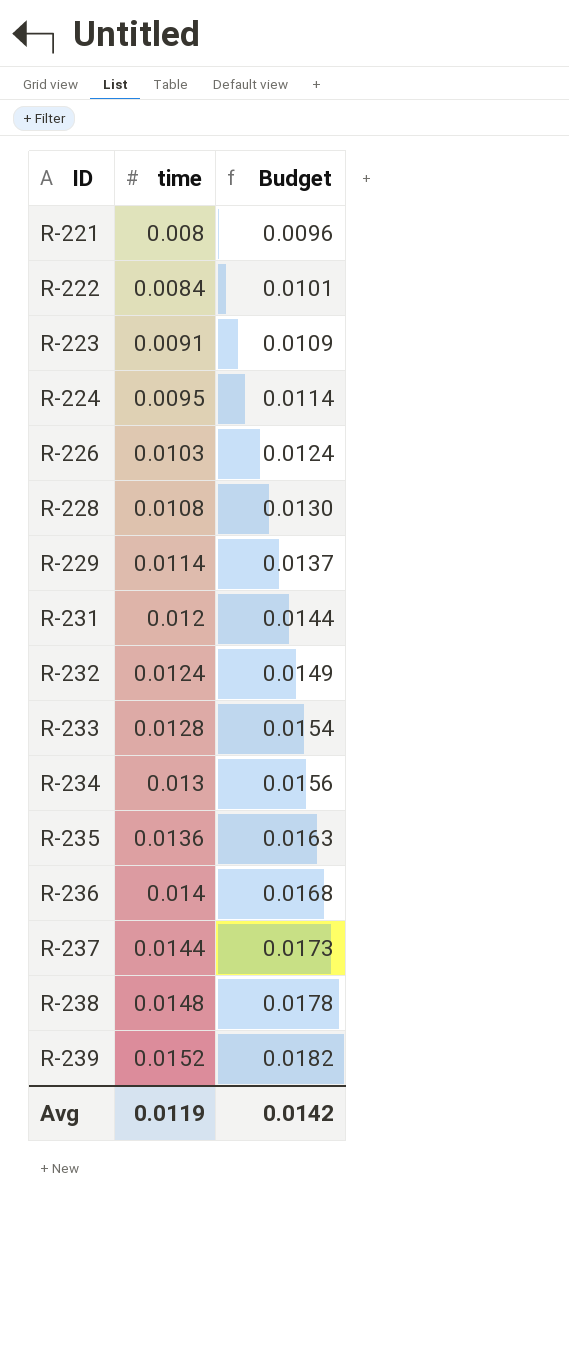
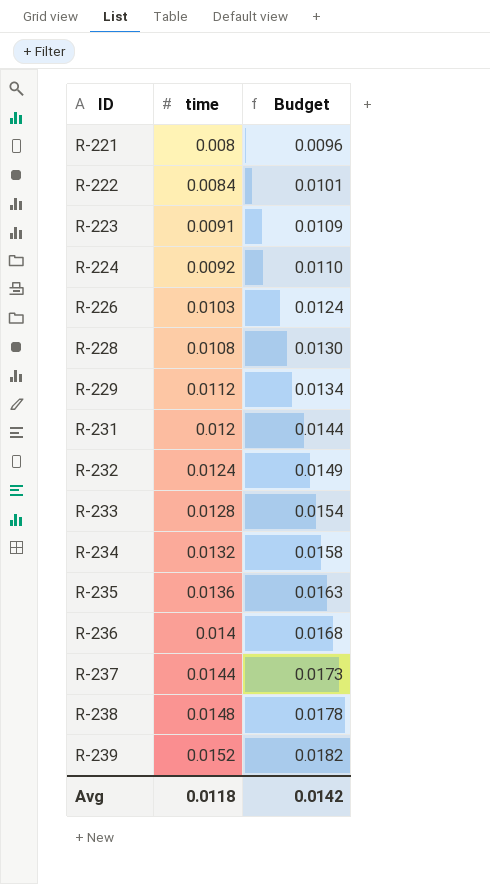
R-224 | time: 0.0095 -> 0.0092
R-224 | Budget: 0.0114 -> 0.0110
R-229 | time: 0.0114 -> 0.0112
R-229 | Budget: 0.0137 -> 0.0134
R-234 | time: 0.013 -> 0.0132
R-234 | Budget: 0.0156 -> 0.0158
Avg | time: 0.0119 -> 0.0118

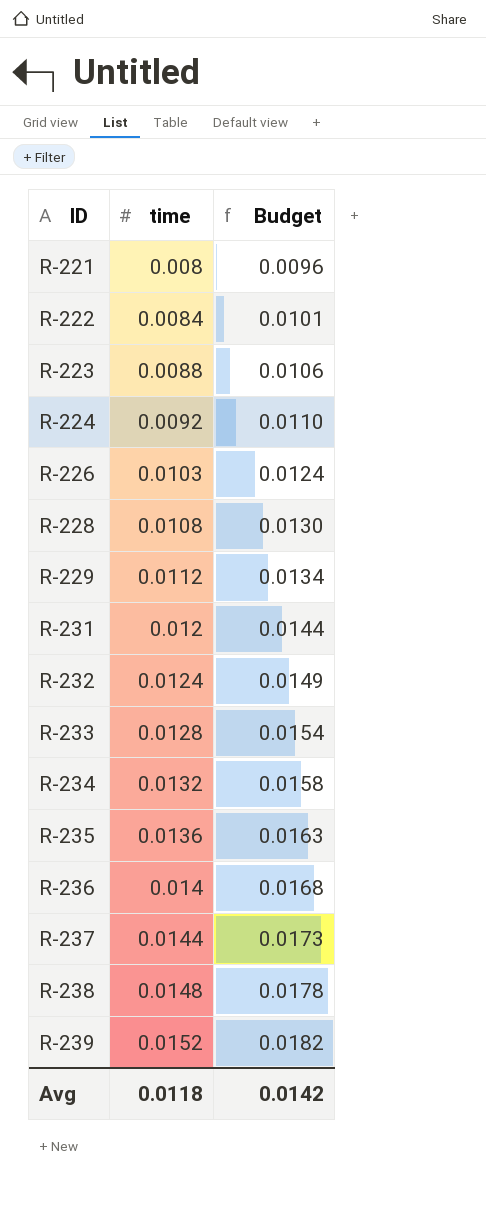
R-223 | time: 0.0091 -> 0.0088
R-223 | Budget: 0.0109 -> 0.0106

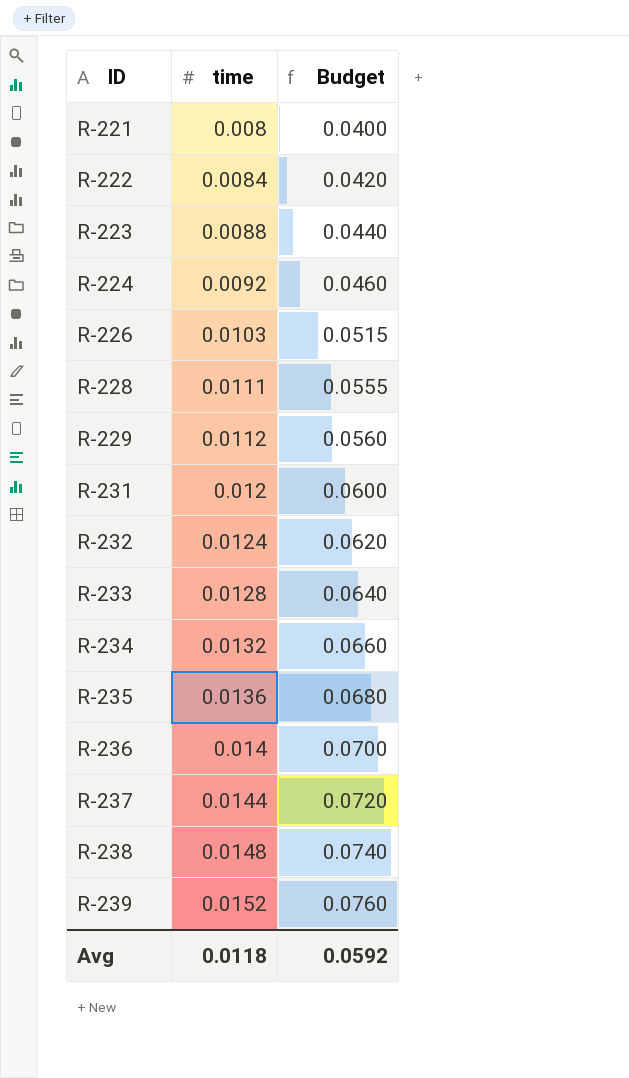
column Budget | formula: [time] * 1.2 -> [time] * 5
R-228 | time: 0.0108 -> 0.0111
Avg | Budget: 0.0142 -> 0.0592

